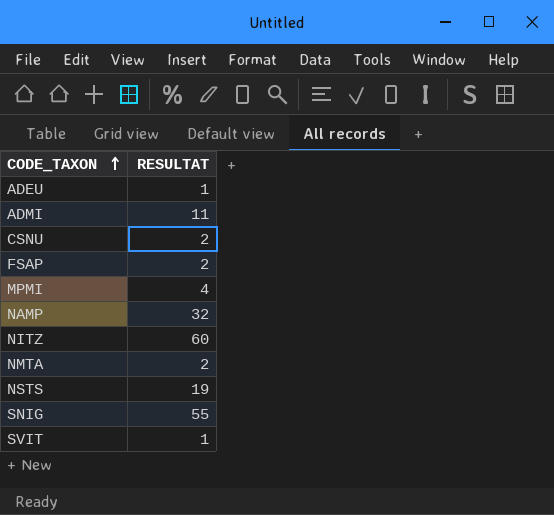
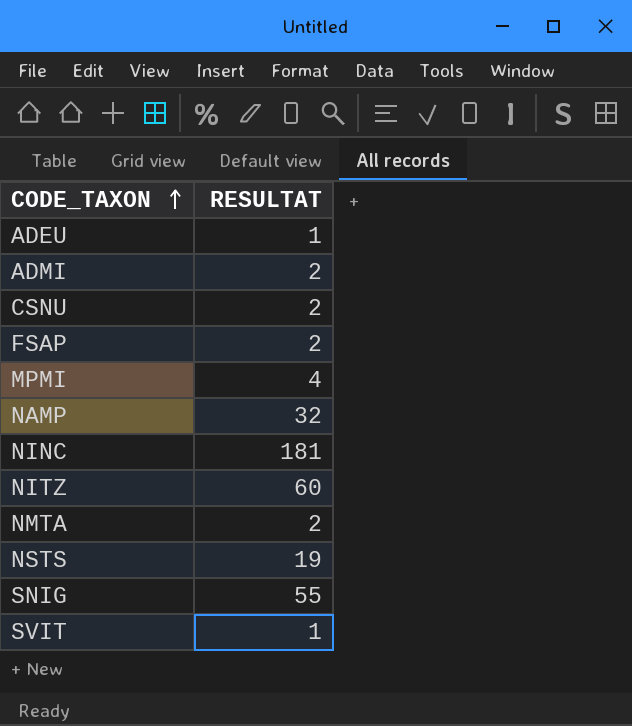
ADMI | RESULTAT: 11 -> 2
row NINC: none -> 181

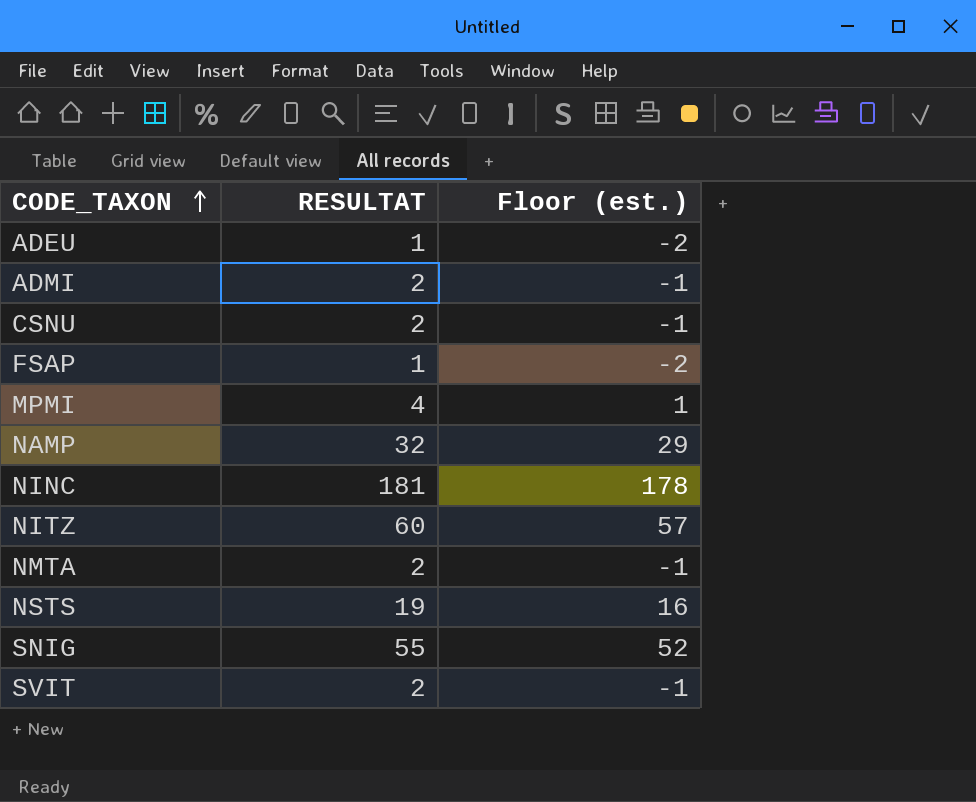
column Floor (est.) | formula: none -> [RESULTAT] - 3
FSAP | RESULTAT: 2 -> 1
SVIT | RESULTAT: 1 -> 2

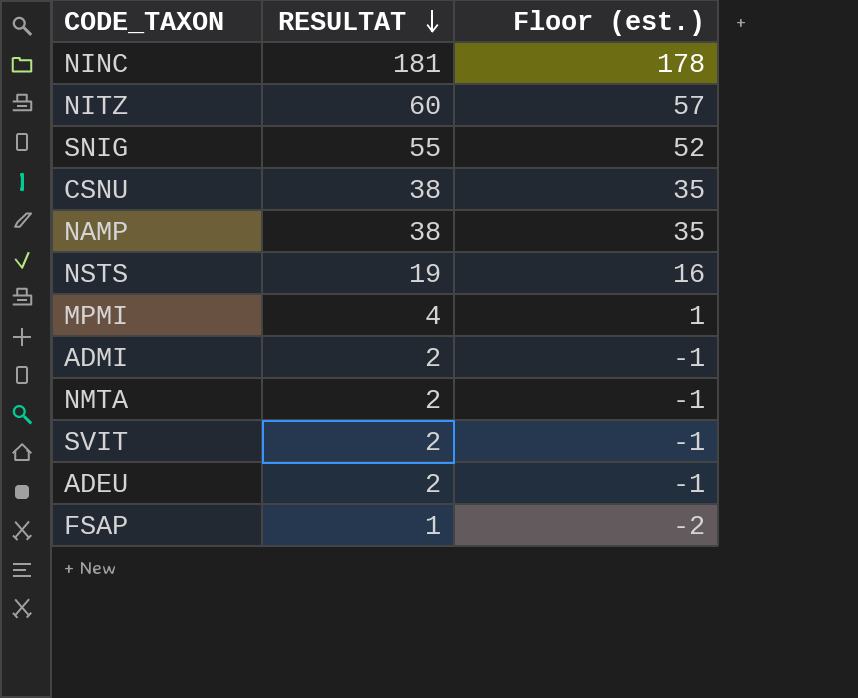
row order: CODE_TAXON ascending -> RESULTAT descending
CSNU | RESULTAT: 2 -> 38
CSNU | Floor (est.): -1 -> 35
NAMP | RESULTAT: 32 -> 38
NAMP | Floor (est.): 29 -> 35
ADEU | RESULTAT: 1 -> 2
ADEU | Floor (est.): -2 -> -1

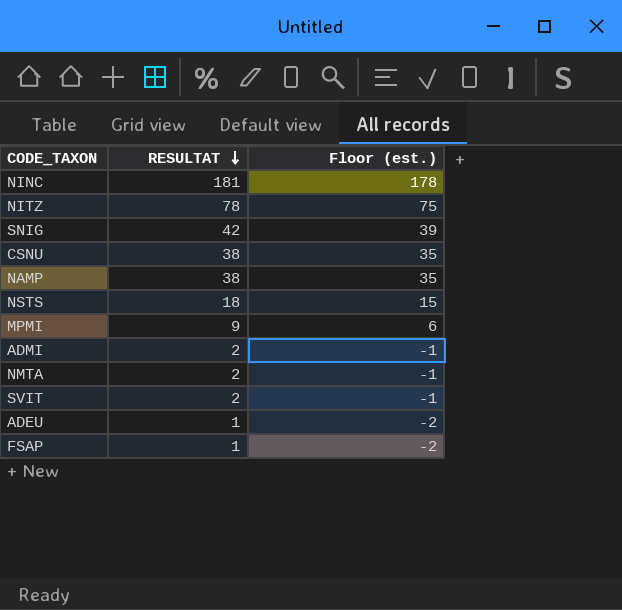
NITZ | RESULTAT: 60 -> 78
NITZ | Floor (est.): 57 -> 75
SNIG | RESULTAT: 55 -> 42
SNIG | Floor (est.): 52 -> 39
NSTS | RESULTAT: 19 -> 18
NSTS | Floor (est.): 16 -> 15
MPMI | RESULTAT: 4 -> 9
MPMI | Floor (est.): 1 -> 6
ADEU | RESULTAT: 2 -> 1
ADEU | Floor (est.): -1 -> -2

